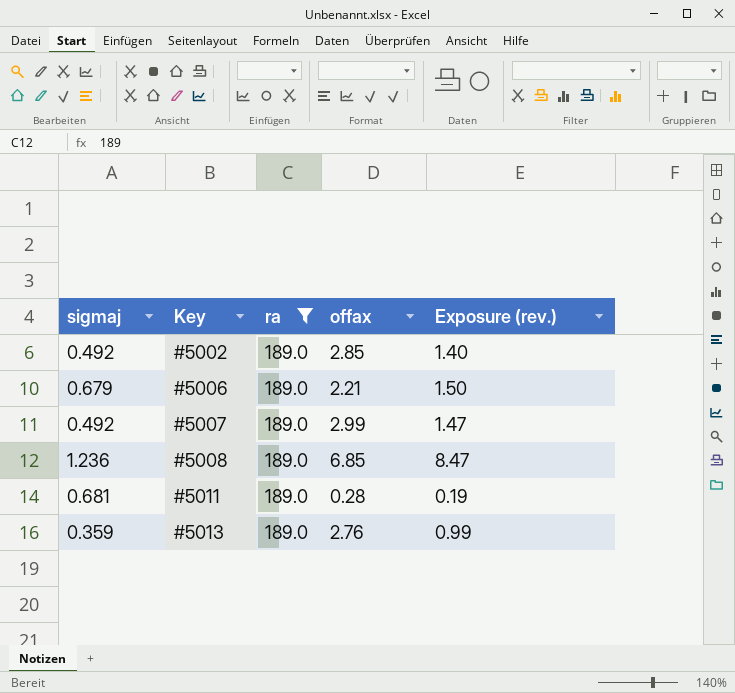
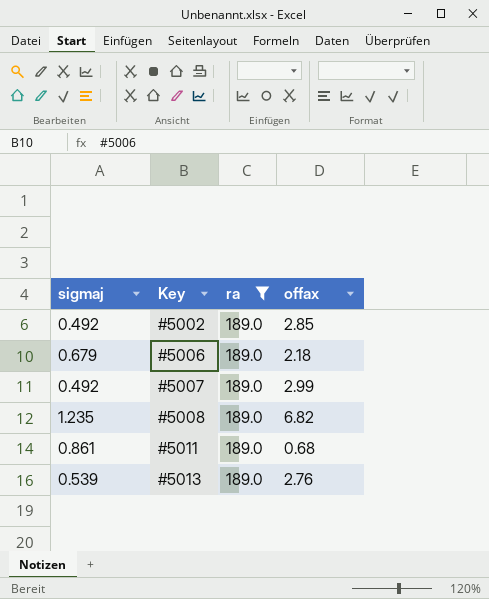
column Exposure (rev.) | formula: [sigmaj] * [offax] -> none
#5006 | offax: 2.21 -> 2.18
#5008 | sigmaj: 1.236 -> 1.235
#5008 | offax: 6.85 -> 6.82
#5011 | sigmaj: 0.681 -> 0.861
#5011 | offax: 0.28 -> 0.68
#5013 | sigmaj: 0.359 -> 0.539

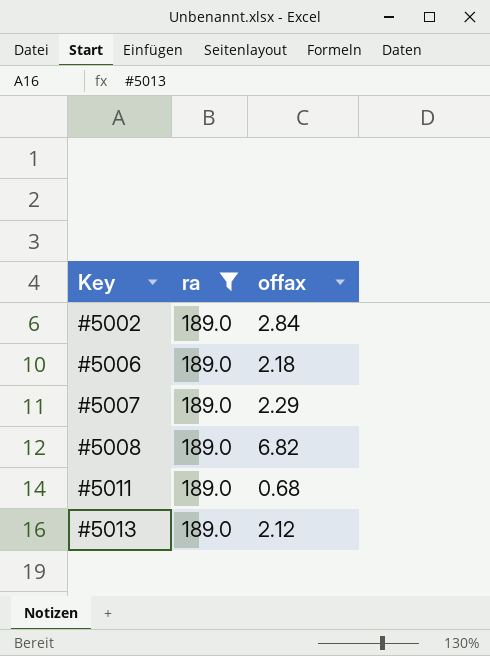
column sigmaj | position: 1 -> none
#5002 | offax: 2.85 -> 2.84
#5007 | offax: 2.99 -> 2.29
#5013 | offax: 2.76 -> 2.12

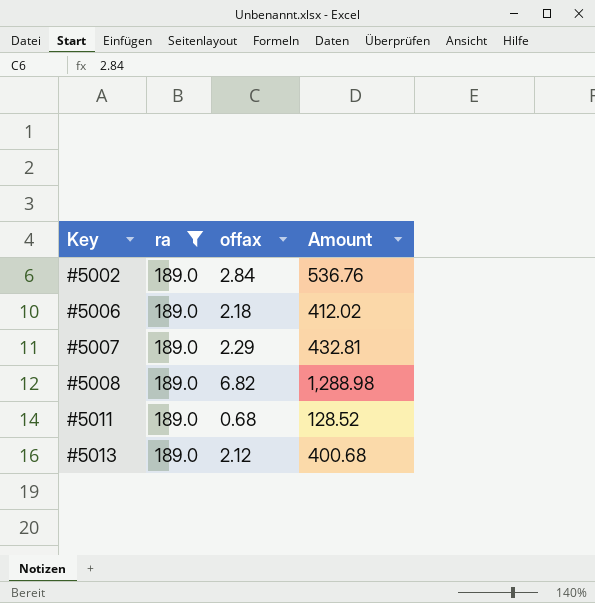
column Amount | formula: none -> [ra] * [offax]

